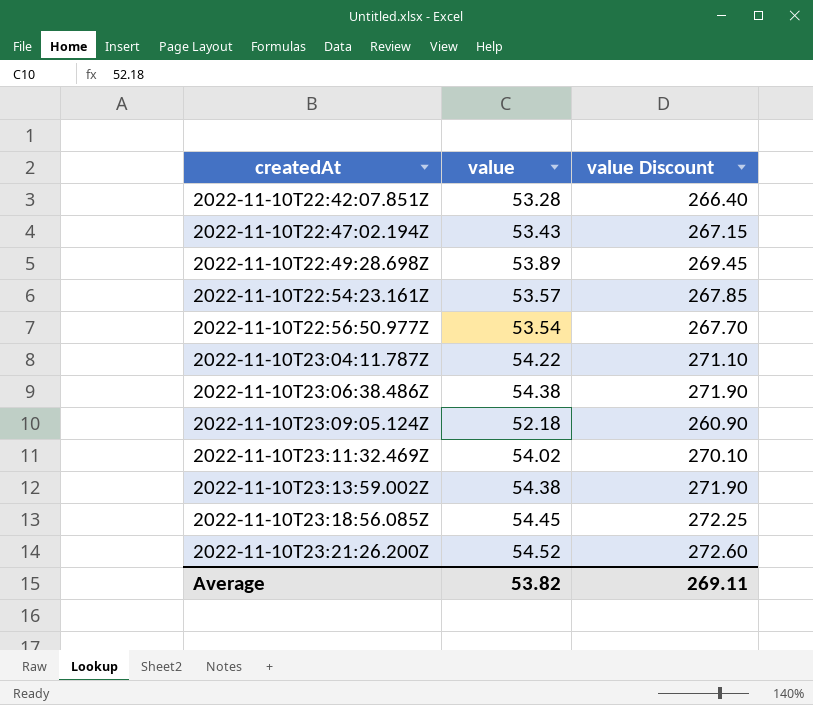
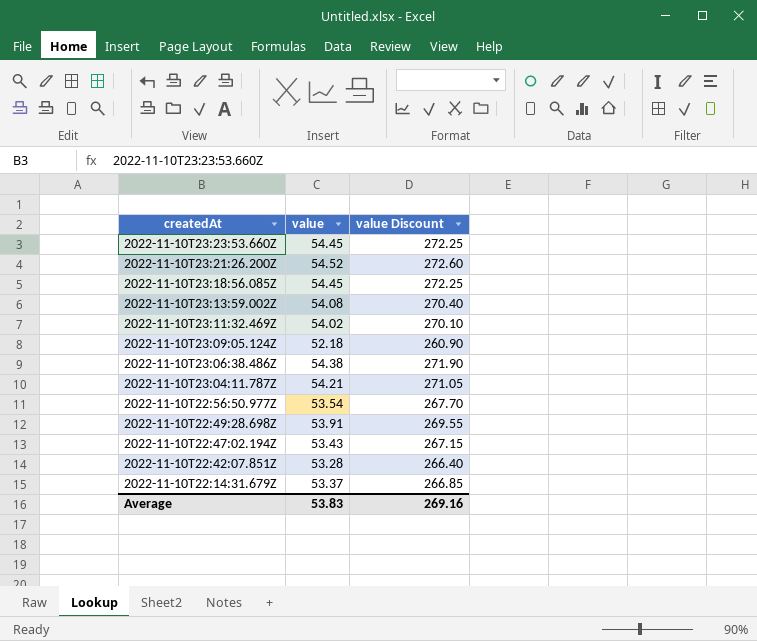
row order: createdAt ascending -> createdAt descending
row 2022-11-10T22:54:23.161Z: 53.57 | 267.85 -> none
row 2022-11-10T23:23:53.660Z: none -> 54.45 | 272.25
2022-11-10T23:13:59.002Z | value: 54.38 -> 54.08
2022-11-10T23:13:59.002Z | value Discount: 271.90 -> 270.40
2022-11-10T23:04:11.787Z | value: 54.22 -> 54.21
2022-11-10T23:04:11.787Z | value Discount: 271.10 -> 271.05
2022-11-10T22:49:28.698Z | value: 53.89 -> 53.91
2022-11-10T22:49:28.698Z | value Discount: 269.45 -> 269.55
row 2022-11-10T22:14:31.679Z: none -> 53.37 | 266.85
Average | value: 53.82 -> 53.83
Average | value Discount: 269.11 -> 269.16

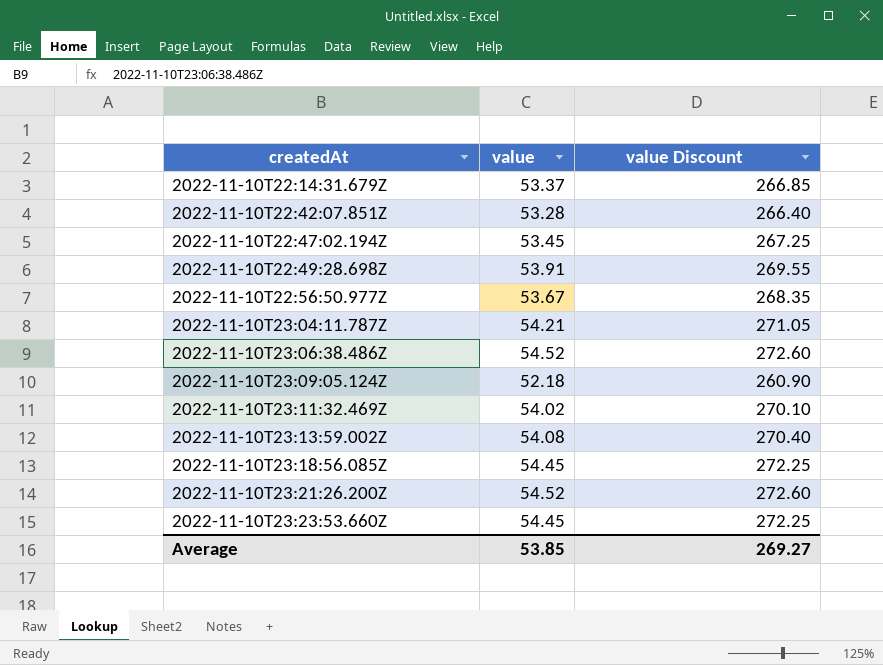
row order: createdAt descending -> createdAt ascending
2022-11-10T22:47:02.194Z | value: 53.43 -> 53.45
2022-11-10T22:47:02.194Z | value Discount: 267.15 -> 267.25
2022-11-10T22:56:50.977Z | value: 53.54 -> 53.67
2022-11-10T22:56:50.977Z | value Discount: 267.70 -> 268.35
2022-11-10T23:06:38.486Z | value: 54.38 -> 54.52
2022-11-10T23:06:38.486Z | value Discount: 271.90 -> 272.60
Average | value: 53.83 -> 53.85
Average | value Discount: 269.16 -> 269.27

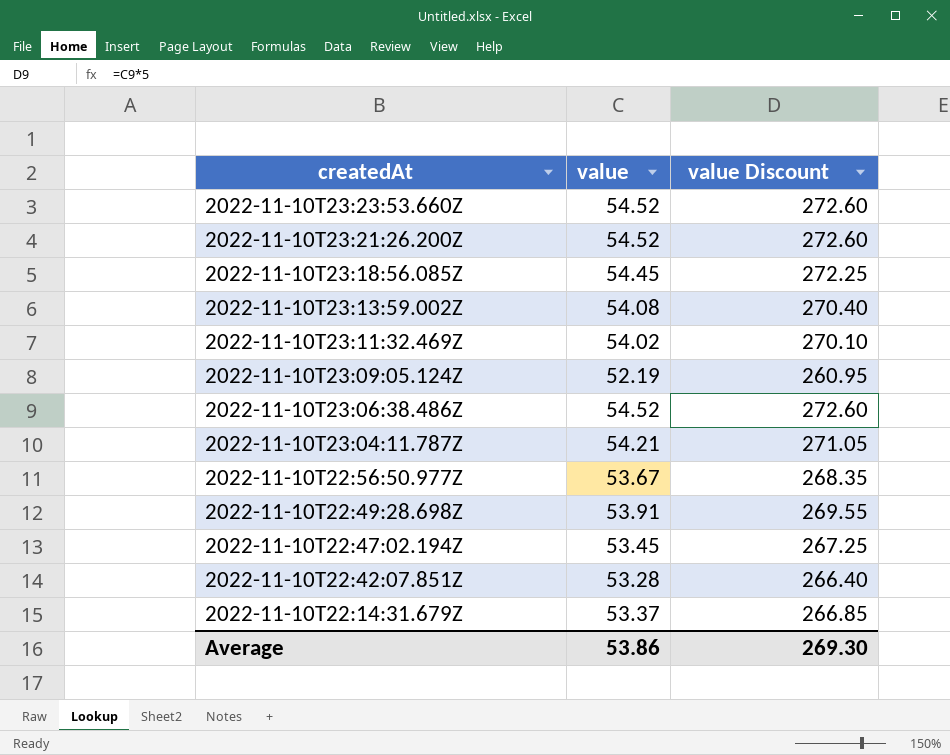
row order: createdAt ascending -> createdAt descending
2022-11-10T23:23:53.660Z | value: 54.45 -> 54.52
2022-11-10T23:23:53.660Z | value Discount: 272.25 -> 272.60
2022-11-10T23:09:05.124Z | value: 52.18 -> 52.19
2022-11-10T23:09:05.124Z | value Discount: 260.90 -> 260.95
Average | value: 53.85 -> 53.86
Average | value Discount: 269.27 -> 269.30

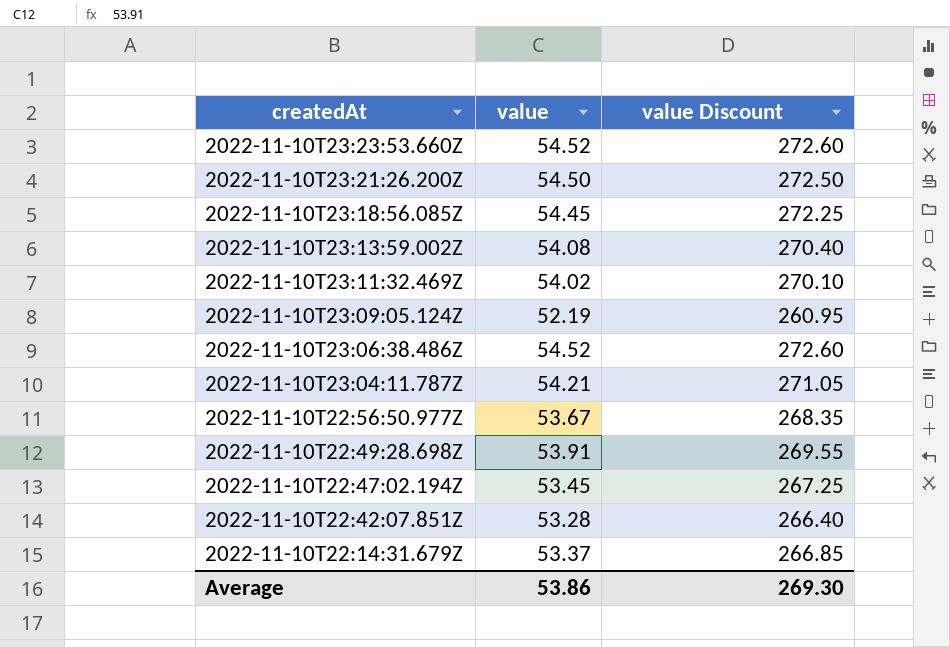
2022-11-10T23:21:26.200Z | value: 54.52 -> 54.50
2022-11-10T23:21:26.200Z | value Discount: 272.60 -> 272.50

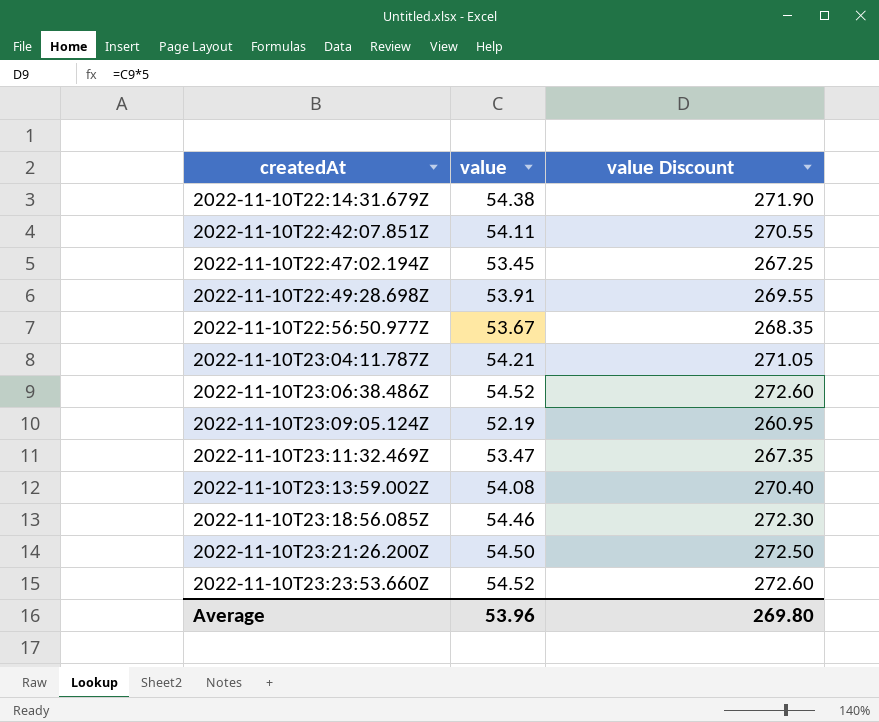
row order: createdAt descending -> createdAt ascending
2022-11-10T22:14:31.679Z | value: 53.37 -> 54.38
2022-11-10T22:14:31.679Z | value Discount: 266.85 -> 271.90
2022-11-10T22:42:07.851Z | value: 53.28 -> 54.11
2022-11-10T22:42:07.851Z | value Discount: 266.40 -> 270.55
2022-11-10T23:11:32.469Z | value: 54.02 -> 53.47
2022-11-10T23:11:32.469Z | value Discount: 270.10 -> 267.35
2022-11-10T23:18:56.085Z | value: 54.45 -> 54.46
2022-11-10T23:18:56.085Z | value Discount: 272.25 -> 272.30
Average | value: 53.86 -> 53.96
Average | value Discount: 269.30 -> 269.80

